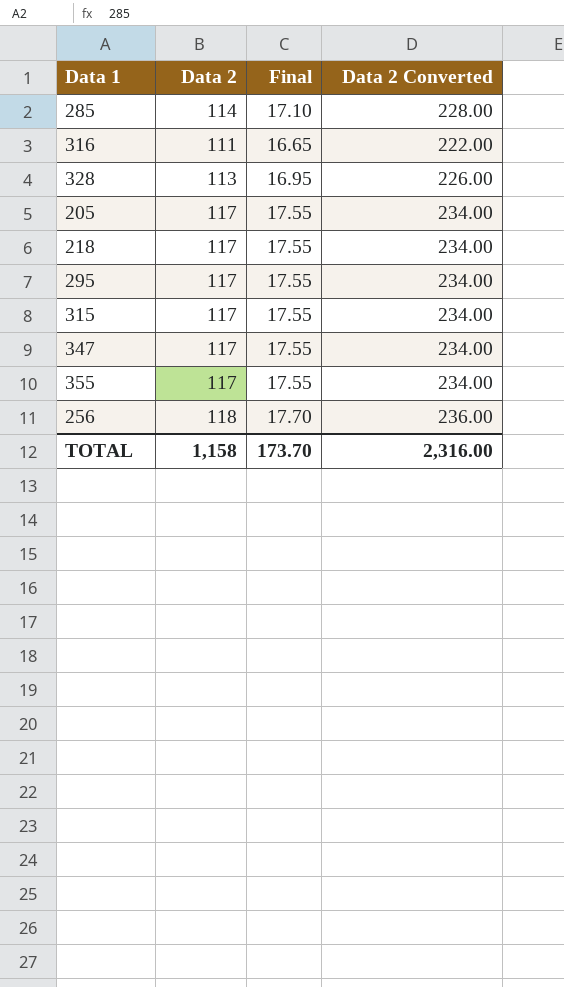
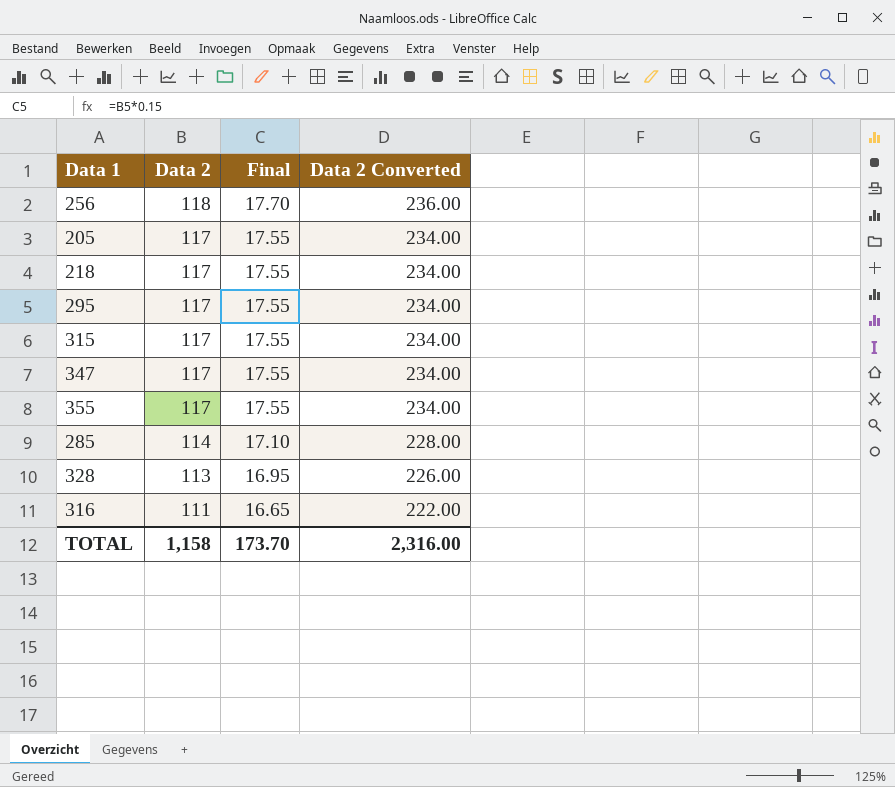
row order: none -> Data 2 descending

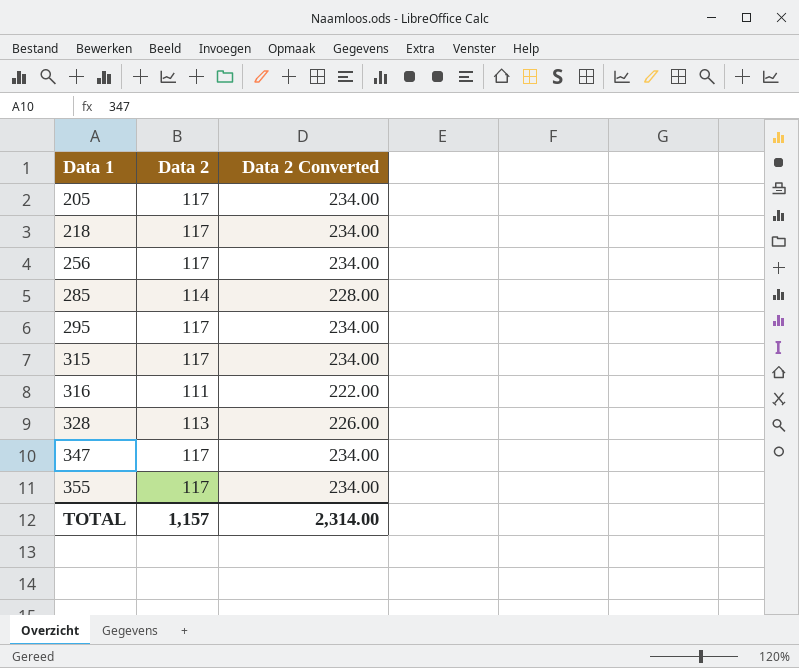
row order: Data 2 descending -> Data 1 ascending
column Final | formula: [Data 2] * 0.15 -> none
256 | Data 2: 118 -> 117
256 | Data 2 Converted: 236.00 -> 234.00
TOTAL | Data 2: 1,158 -> 1,157
TOTAL | Data 2 Converted: 2,316.00 -> 2,314.00

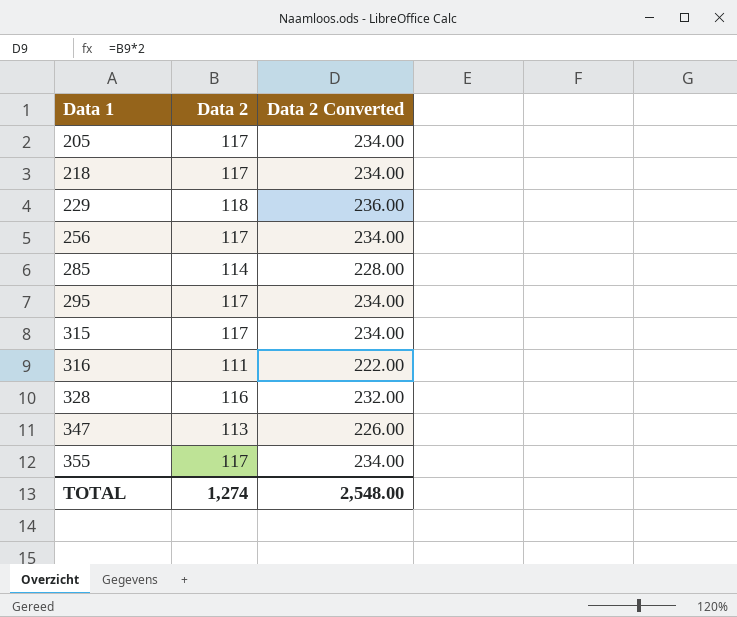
row 229: none -> 118 | 236.00
328 | Data 2: 113 -> 116
328 | Data 2 Converted: 226.00 -> 232.00
347 | Data 2: 117 -> 113
347 | Data 2 Converted: 234.00 -> 226.00
TOTAL | Data 2: 1,157 -> 1,274
TOTAL | Data 2 Converted: 2,314.00 -> 2,548.00

